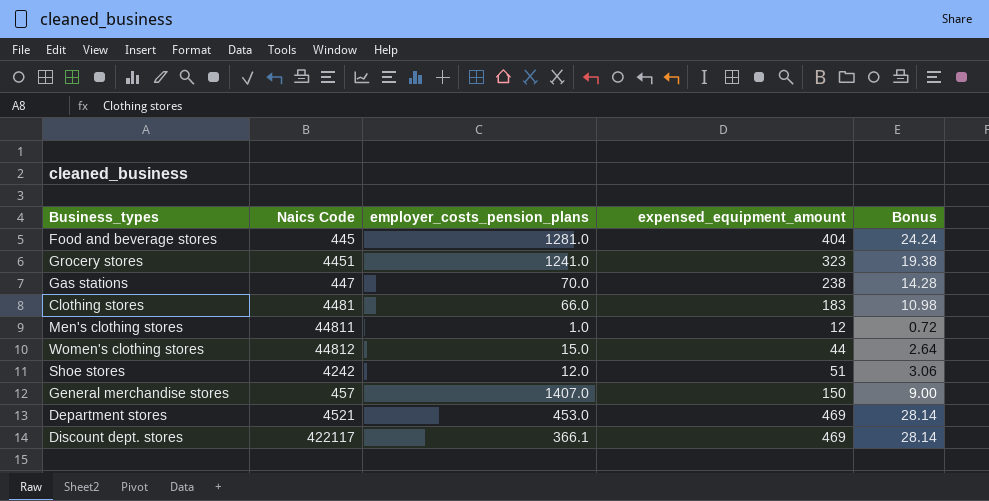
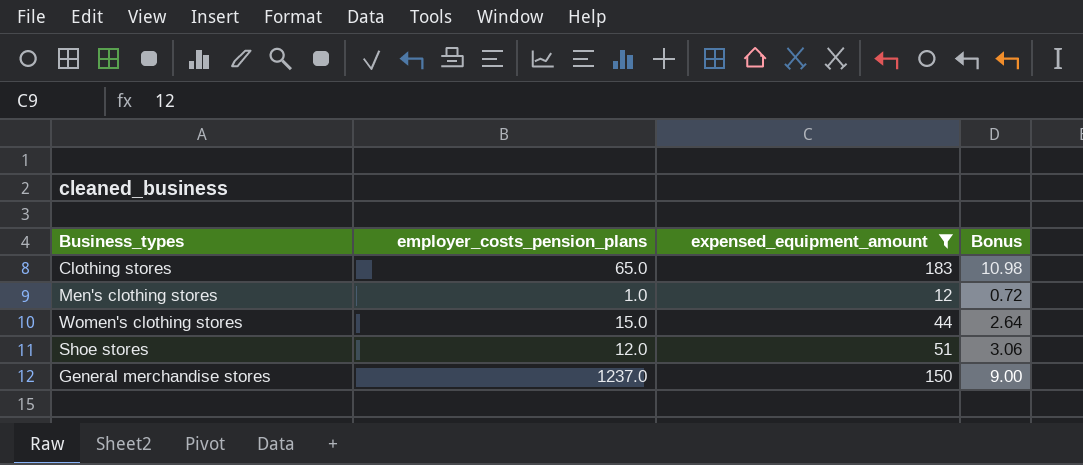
filter: none -> expensed_equipment_amount <= 183
column Naics Code | position: 2 -> none
Clothing stores | employer_costs_pension_plans: 66.0 -> 65.0
General merchandise stores | employer_costs_pension_plans: 1407.0 -> 1237.0

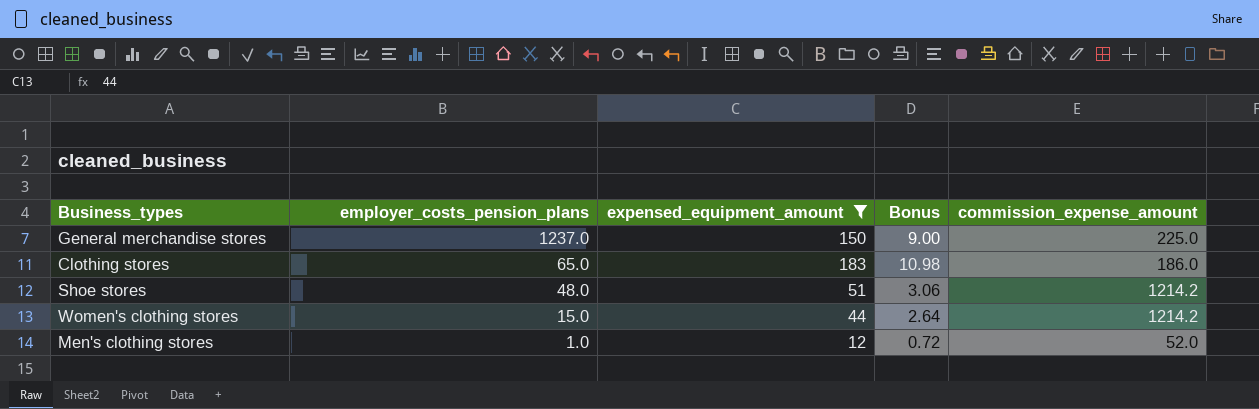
row order: none -> employer_costs_pension_plans descending
column commission_expense_amount | position: none -> 5
Shoe stores | employer_costs_pension_plans: 12.0 -> 48.0

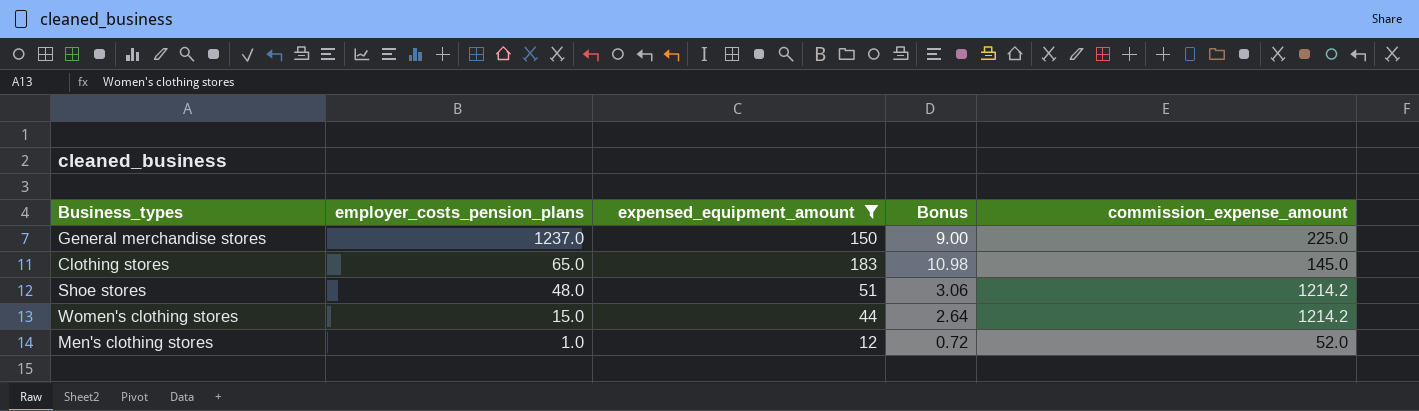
Clothing stores | commission_expense_amount: 186.0 -> 145.0

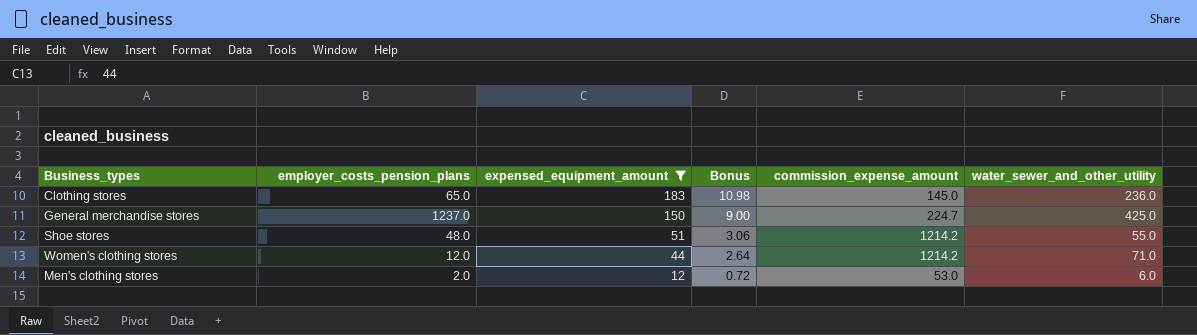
row order: employer_costs_pension_plans descending -> expensed_equipment_amount descending
column water_sewer_and_other_utility | position: none -> 6
General merchandise stores | commission_expense_amount: 225.0 -> 224.7
Women's clothing stores | employer_costs_pension_plans: 15.0 -> 12.0
Men's clothing stores | employer_costs_pension_plans: 1.0 -> 2.0
Men's clothing stores | commission_expense_amount: 52.0 -> 53.0

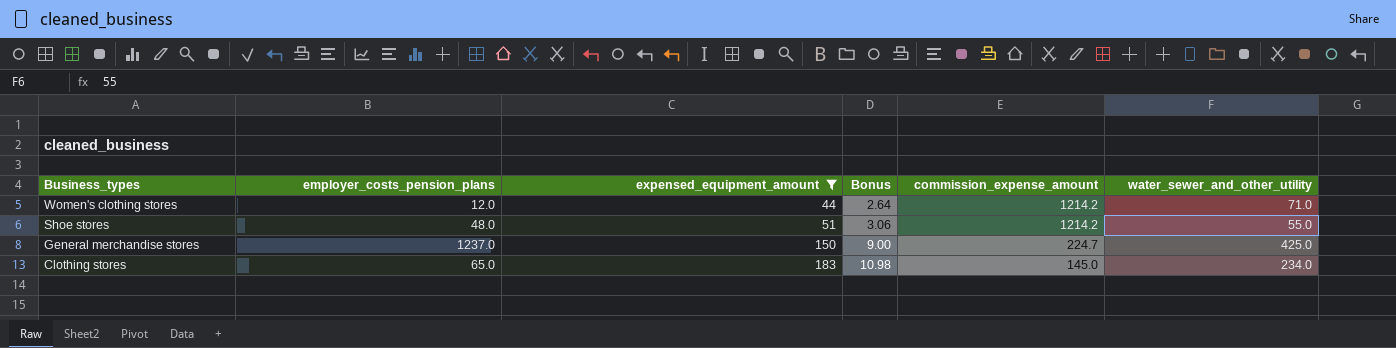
row order: expensed_equipment_amount descending -> Business_types descending
row Men's clothing stores: 2.0 | 12 | 0.72 | 53.0 | 6.0 -> none
Clothing stores | water_sewer_and_other_utility: 236.0 -> 234.0

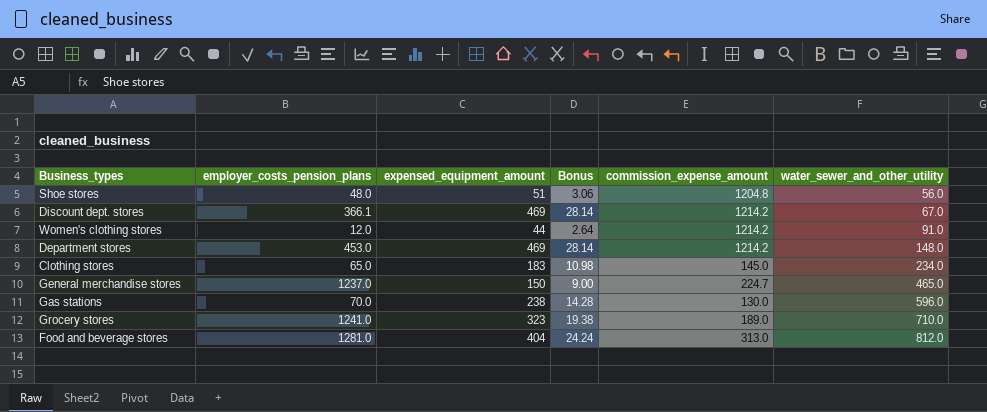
filter: expensed_equipment_amount <= 183 -> none
row order: Business_types descending -> water_sewer_and_other_utility ascending
Shoe stores | commission_expense_amount: 1214.2 -> 1204.8
Shoe stores | water_sewer_and_other_utility: 55.0 -> 56.0
Women's clothing stores | water_sewer_and_other_utility: 71.0 -> 91.0
General merchandise stores | water_sewer_and_other_utility: 425.0 -> 465.0

